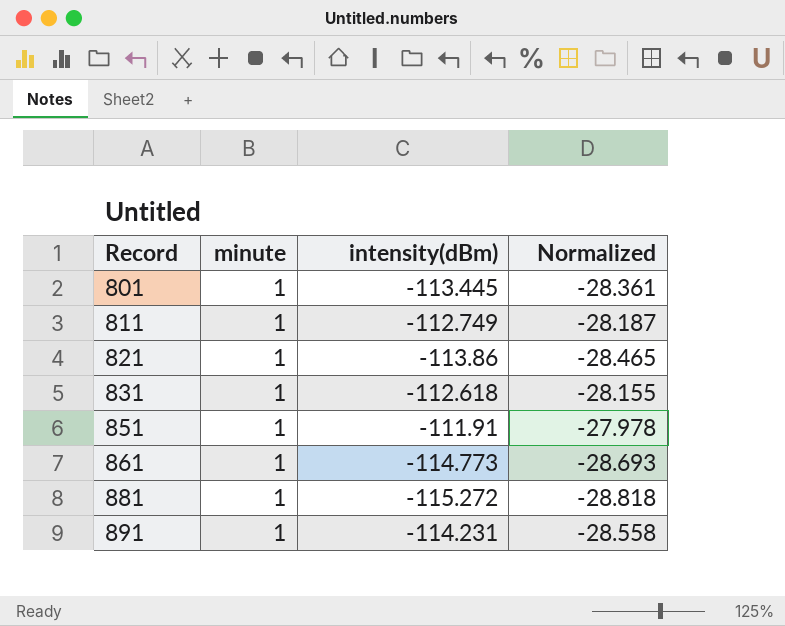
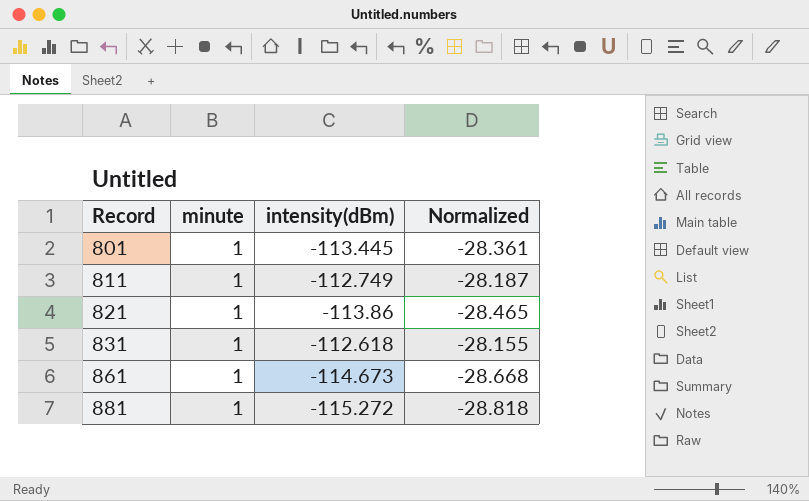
row 851: 1 | -111.91 | -27.978 -> none
row 891: 1 | -114.231 | -28.558 -> none
861 | intensity(dBm): -114.773 -> -114.673
861 | Normalized: -28.693 -> -28.668

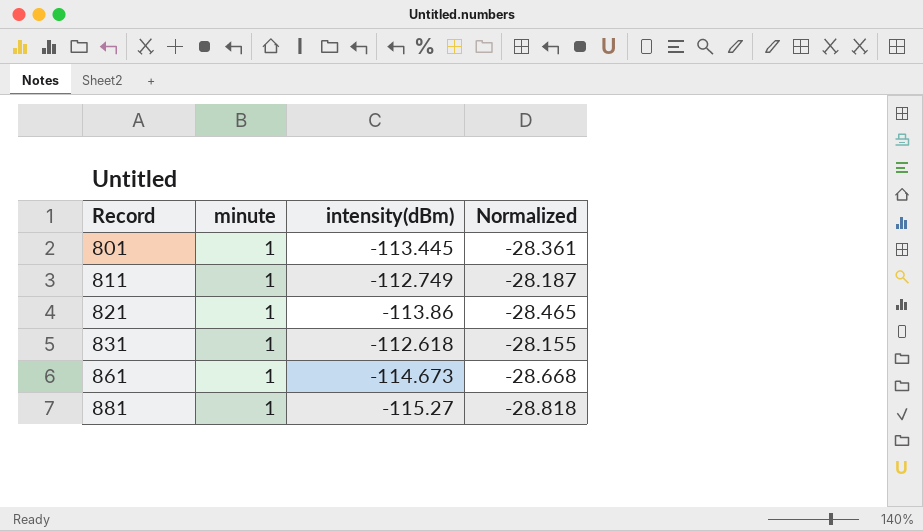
881 | intensity(dBm): -115.272 -> -115.27

